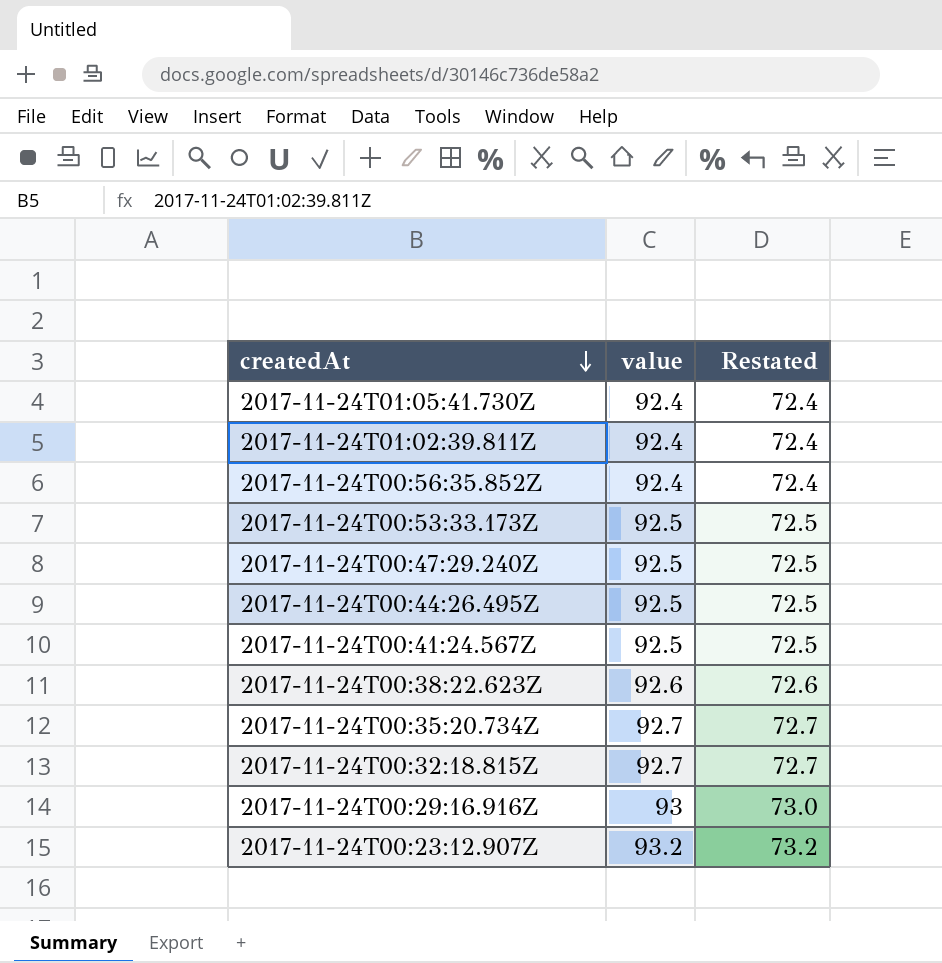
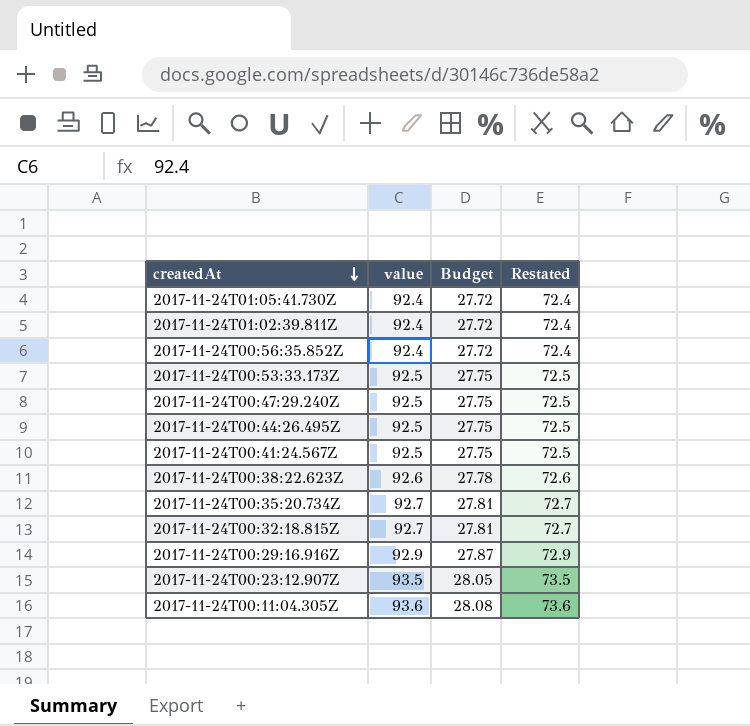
column Budget | formula: none -> [value] * 0.3
2017-11-24T00:29:16.916Z | value: 93 -> 92.9
2017-11-24T00:29:16.916Z | Restated: 73.0 -> 72.9
2017-11-24T00:23:12.907Z | value: 93.2 -> 93.5
2017-11-24T00:23:12.907Z | Restated: 73.2 -> 73.5
row 2017-11-24T00:11:04.305Z: none -> 93.6 | 28.08 | 73.6

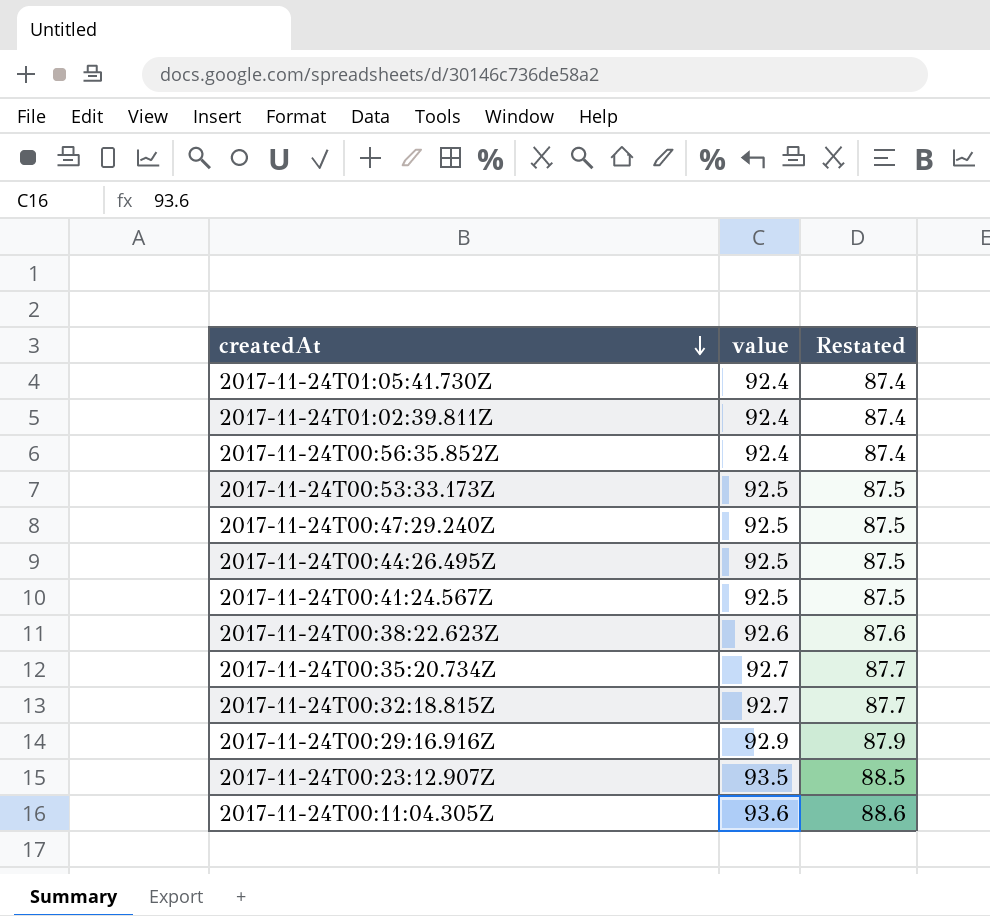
column Budget | formula: [value] * 0.3 -> none
column Restated | formula: [value] - 20 -> [value] - 5

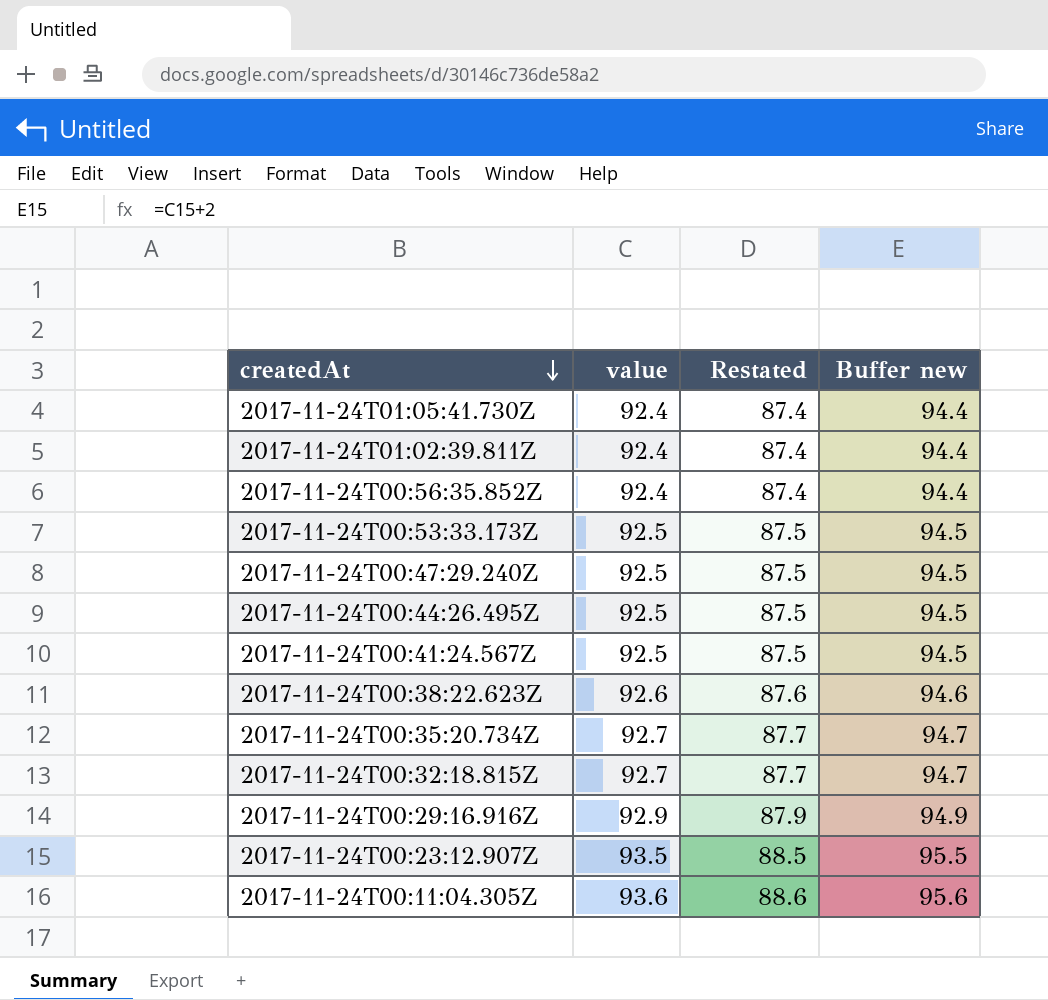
column Buffer new | formula: none -> [value] + 2

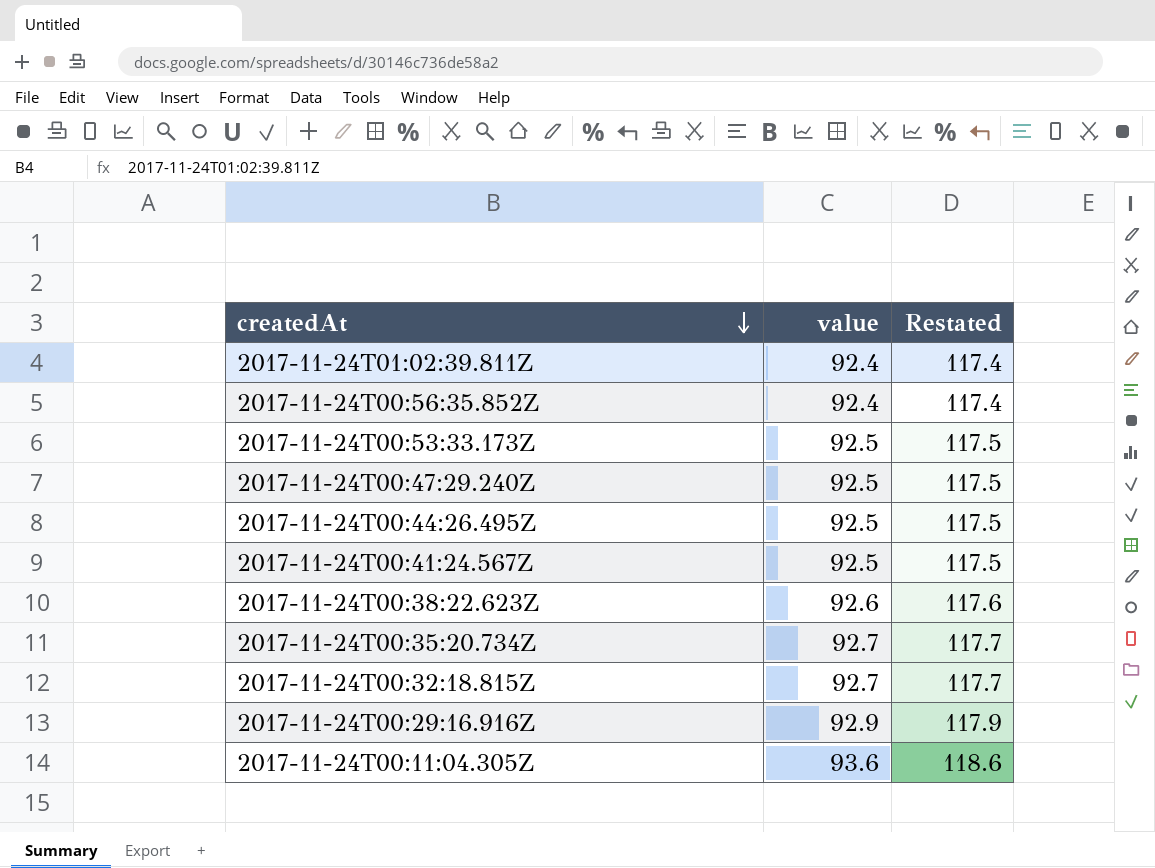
column Buffer new | formula: [value] + 2 -> none
column Restated | formula: [value] - 5 -> [value] + 25
row 2017-11-24T01:05:41.730Z: 92.4 | 87.4 | 94.4 -> none
row 2017-11-24T00:23:12.907Z: 93.5 | 88.5 | 95.5 -> none

